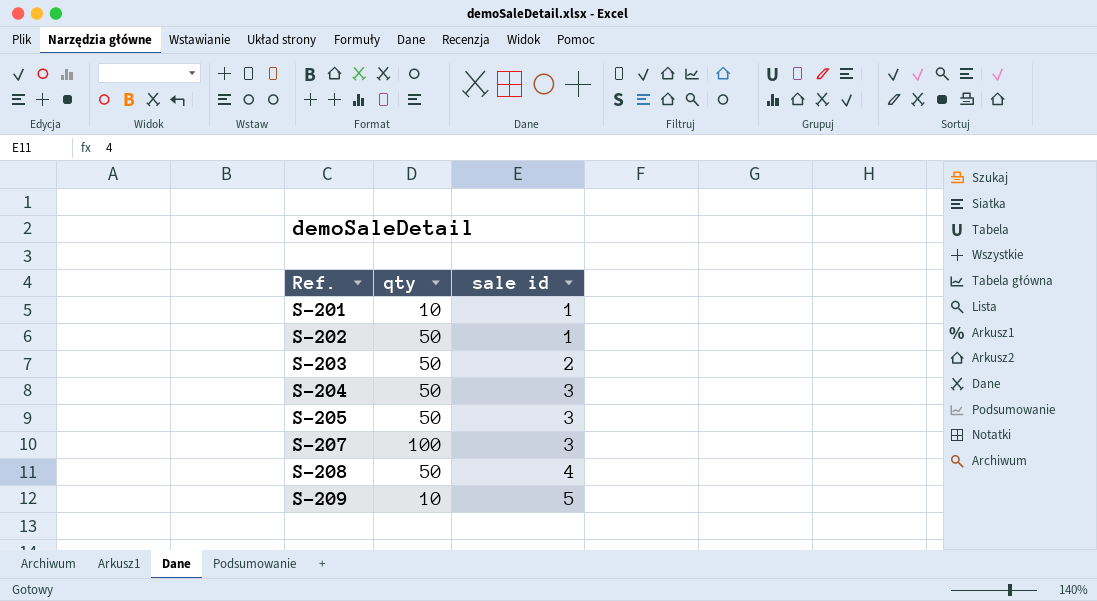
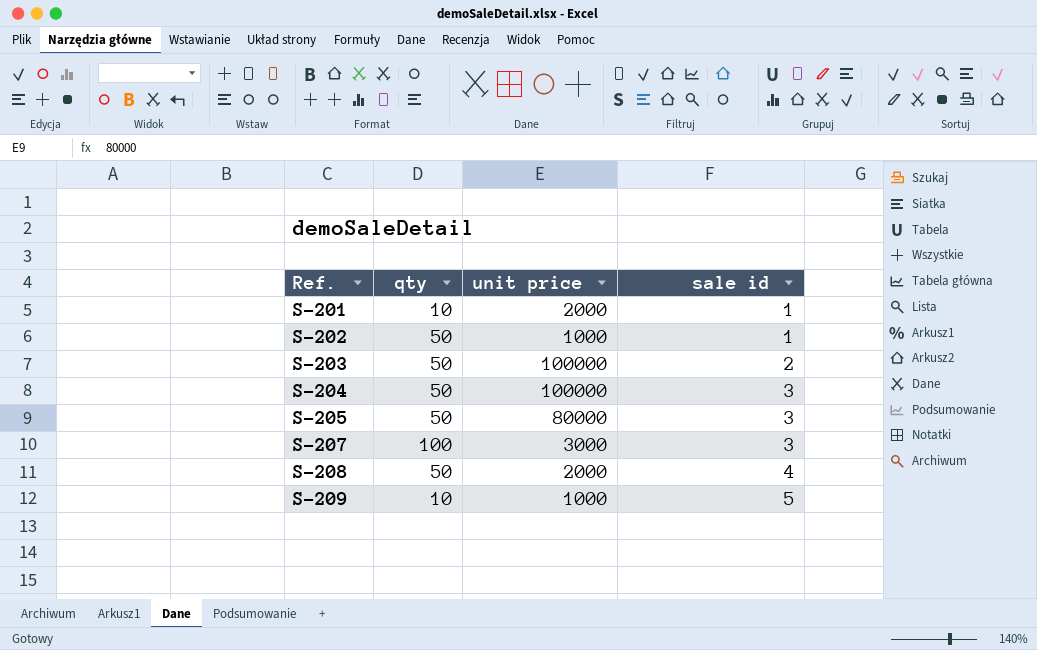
column unit price | position: none -> 3

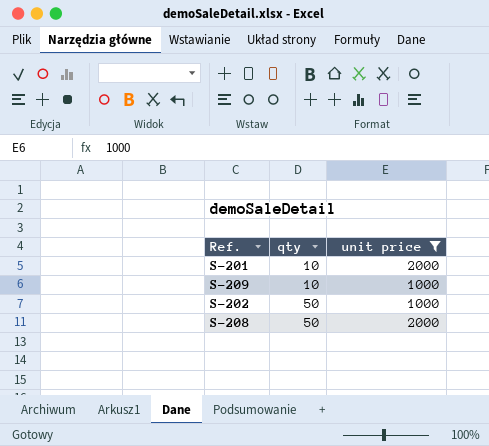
filter: none -> unit price <= 2000
row order: Ref. ascending -> qty ascending
column sale id | position: 4 -> none

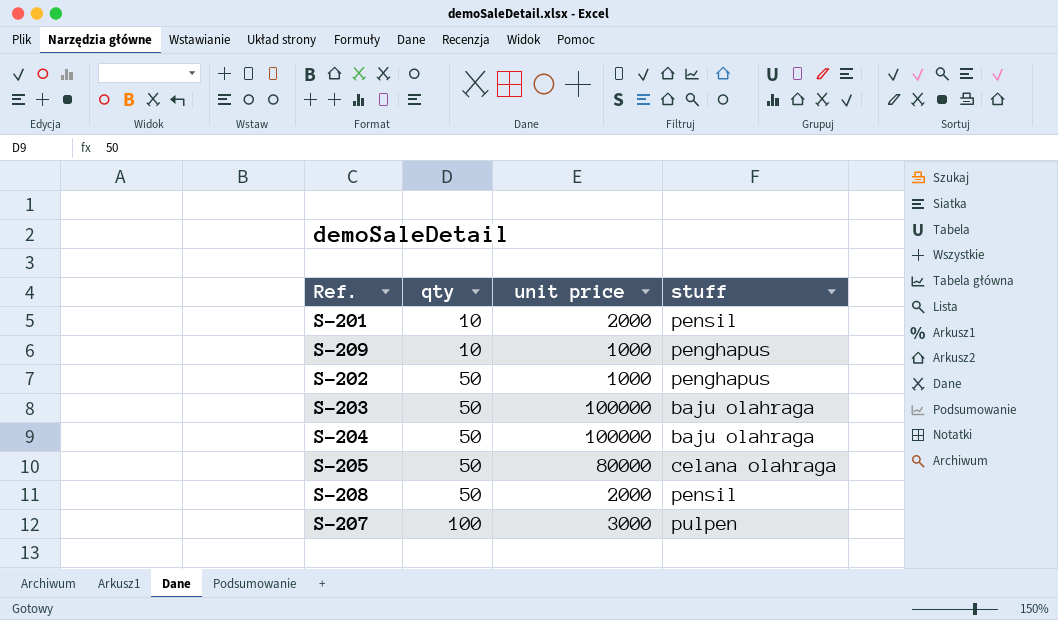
filter: unit price <= 2000 -> none
column stuff | position: none -> 4

